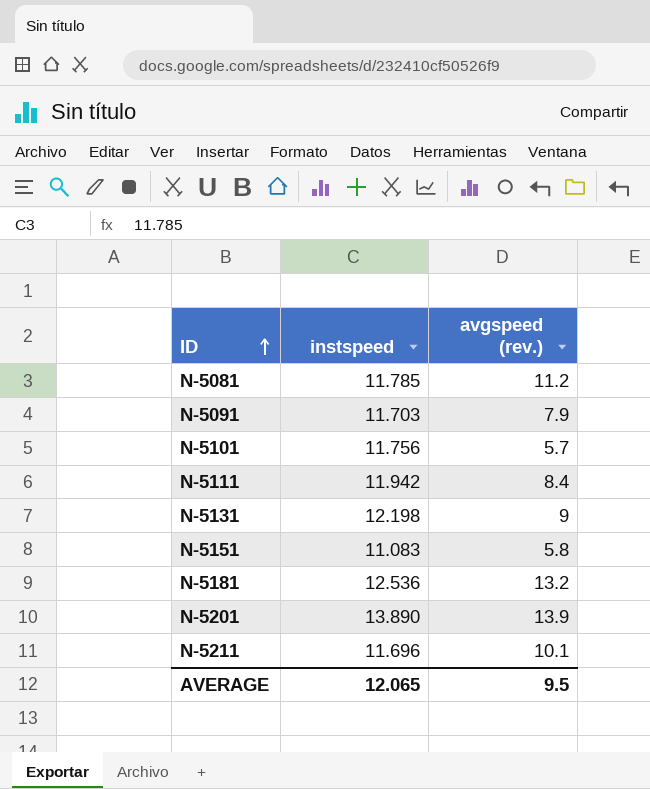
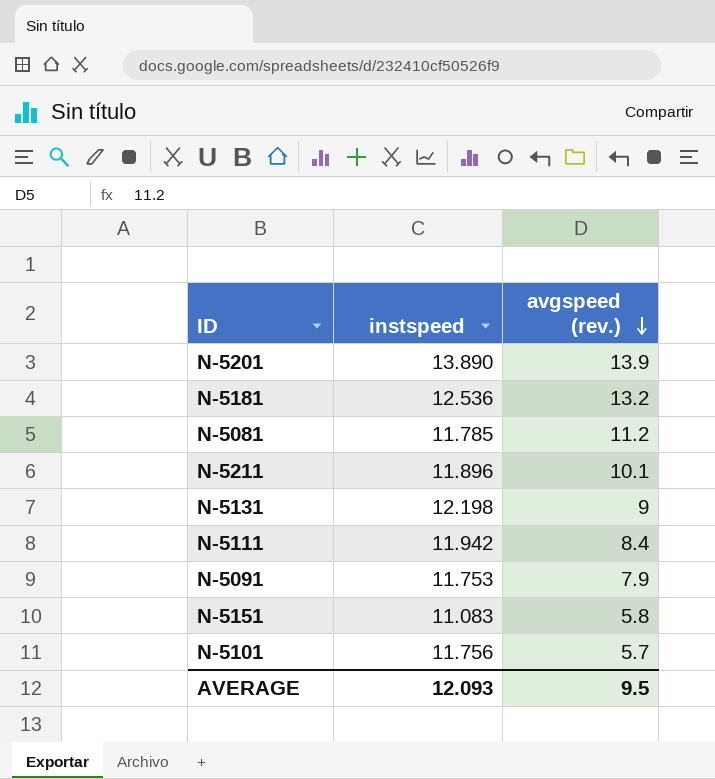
row order: ID ascending -> avgspeed (rev.) descending
N-5211 | instspeed: 11.696 -> 11.896
N-5091 | instspeed: 11.703 -> 11.753
AVERAGE | instspeed: 12.065 -> 12.093

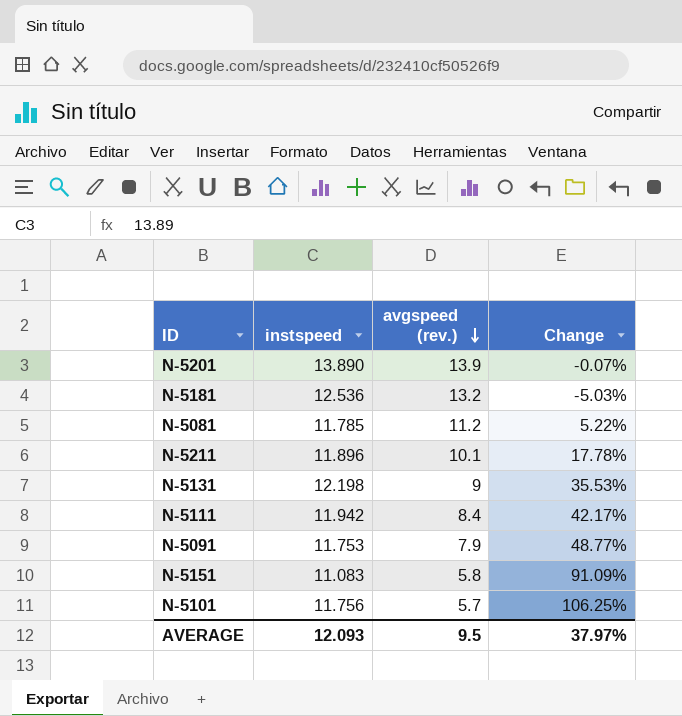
column Change | formula: none -> ([instspeed] - [avgspeed (rev.)]) / [avgspeed (rev.)]

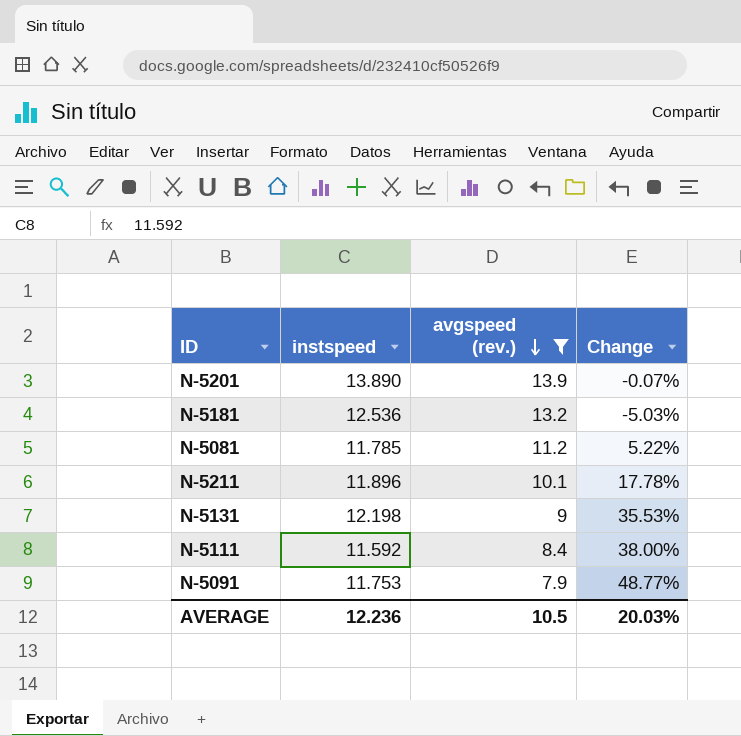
filter: none -> avgspeed (rev.) >= 7.9
N-5111 | instspeed: 11.942 -> 11.592
N-5111 | Change: 42.17% -> 38.00%
AVERAGE | instspeed: 12.093 -> 12.236
AVERAGE | avgspeed (rev.): 9.5 -> 10.5
AVERAGE | Change: 37.97% -> 20.03%

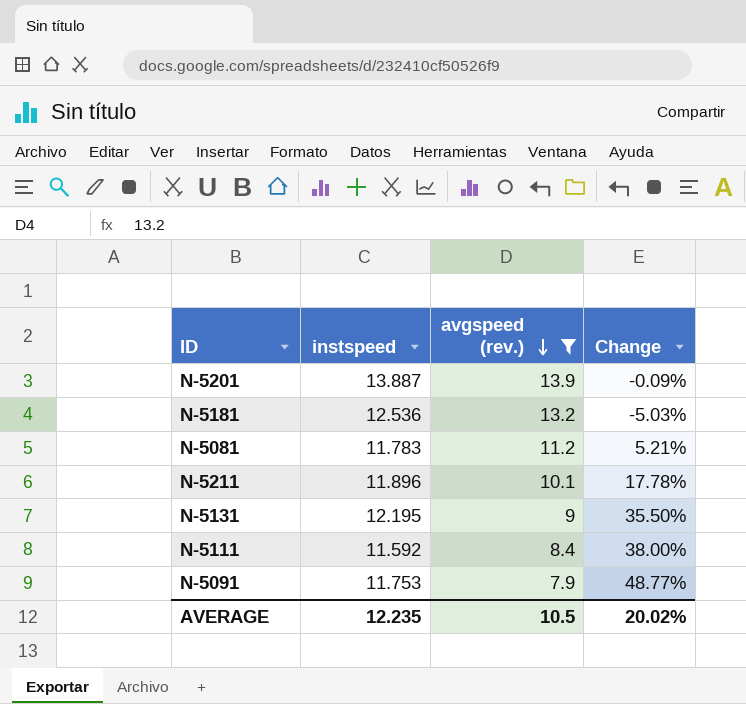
N-5201 | instspeed: 13.890 -> 13.887
N-5201 | Change: -0.07% -> -0.09%
N-5081 | instspeed: 11.785 -> 11.783
N-5081 | Change: 5.22% -> 5.21%
N-5131 | instspeed: 12.198 -> 12.195
N-5131 | Change: 35.53% -> 35.50%
AVERAGE | instspeed: 12.236 -> 12.235
AVERAGE | Change: 20.03% -> 20.02%

